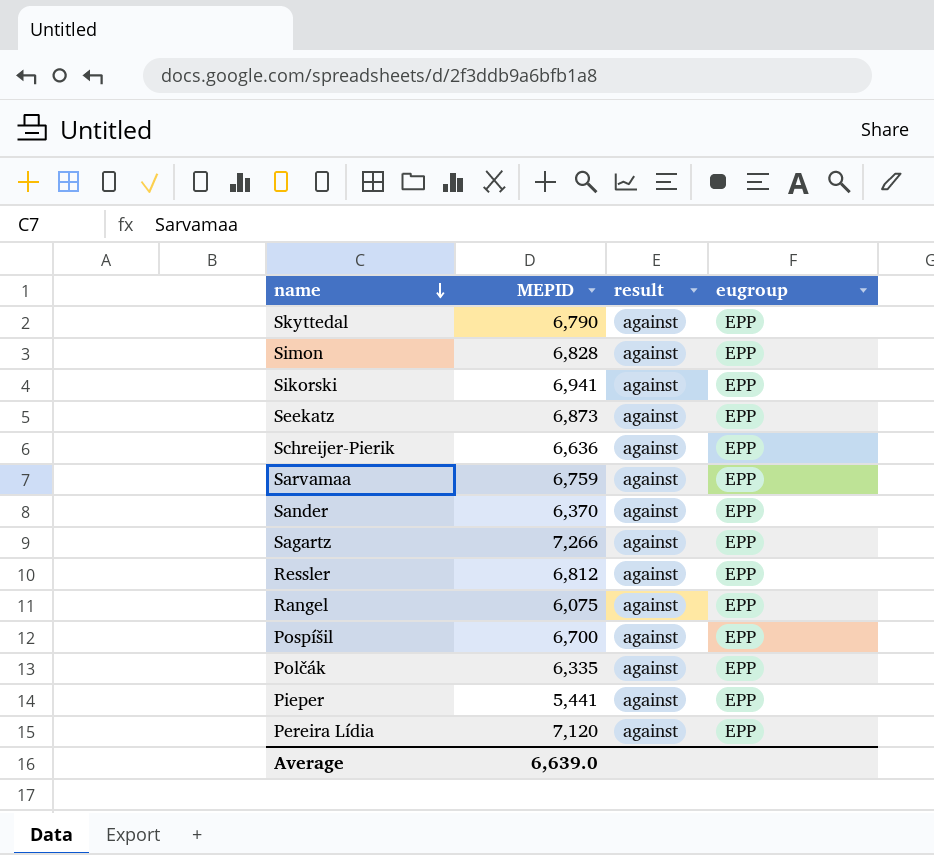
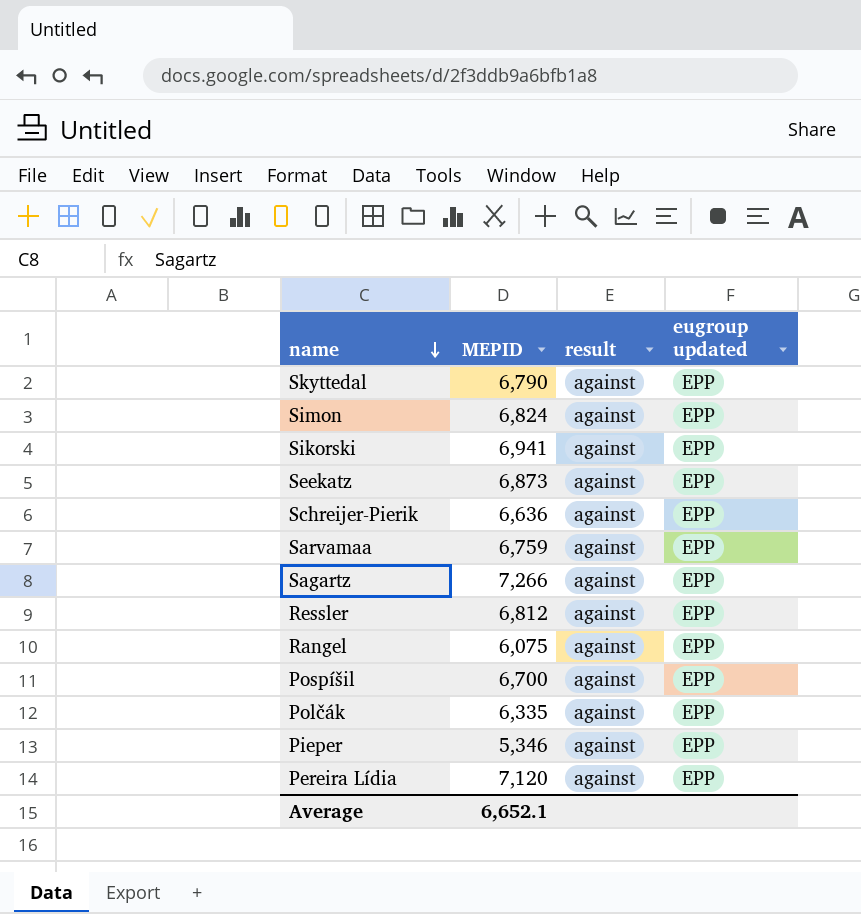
column name: eugroup -> eugroup updated
row Sander: 6,370 | against | EPP -> none
Simon | MEPID: 6,828 -> 6,824
Pieper | MEPID: 5,441 -> 5,346
Average | MEPID: 6,639.0 -> 6,652.1

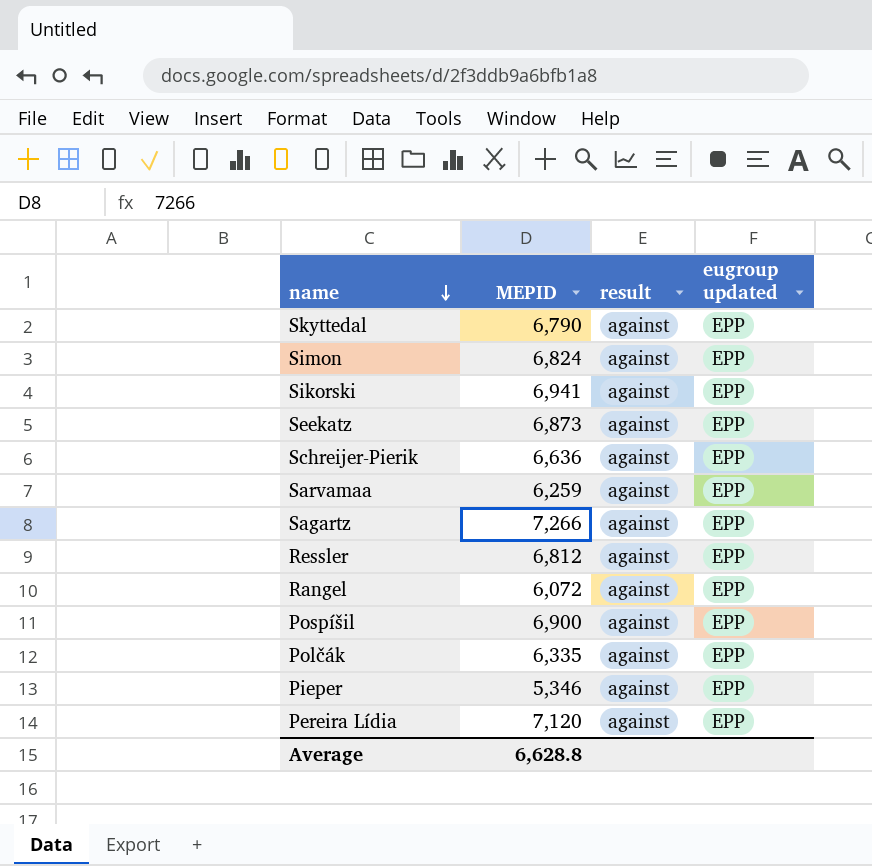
Sarvamaa | MEPID: 6,759 -> 6,259
Rangel | MEPID: 6,075 -> 6,072
Pospíšil | MEPID: 6,700 -> 6,900
Average | MEPID: 6,652.1 -> 6,628.8

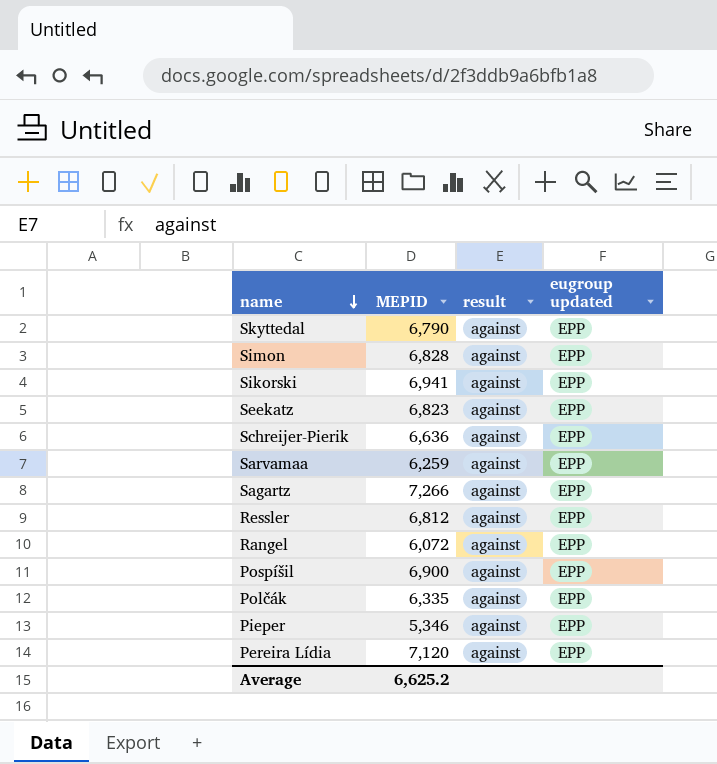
Simon | MEPID: 6,824 -> 6,828
Seekatz | MEPID: 6,873 -> 6,823
Average | MEPID: 6,628.8 -> 6,625.2

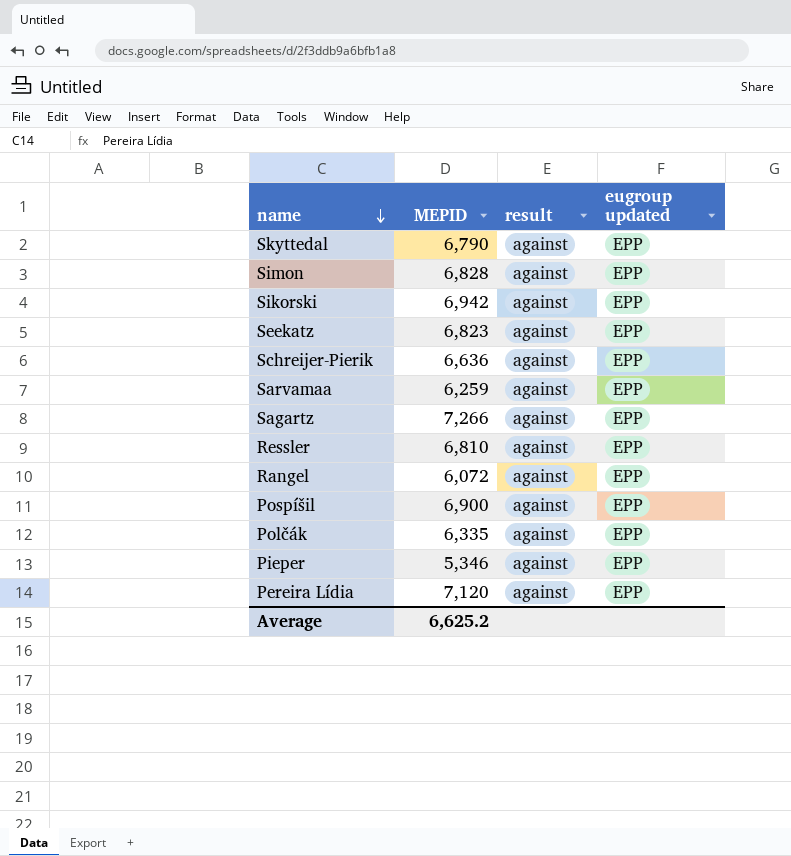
Sikorski | MEPID: 6,941 -> 6,942
Ressler | MEPID: 6,812 -> 6,810

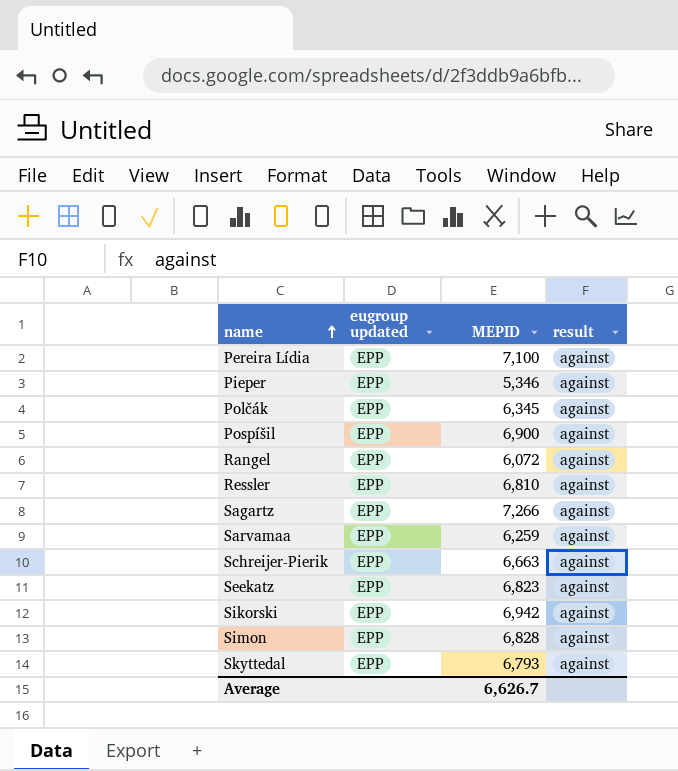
row order: name descending -> name ascending
column eugroup updated | position: 4 -> 2
Pereira Lídia | MEPID: 7,120 -> 7,100
Polčák | MEPID: 6,335 -> 6,345
Schreijer-Pierik | MEPID: 6,636 -> 6,663
Skyttedal | MEPID: 6,790 -> 6,793
Average | MEPID: 6,625.2 -> 6,626.7

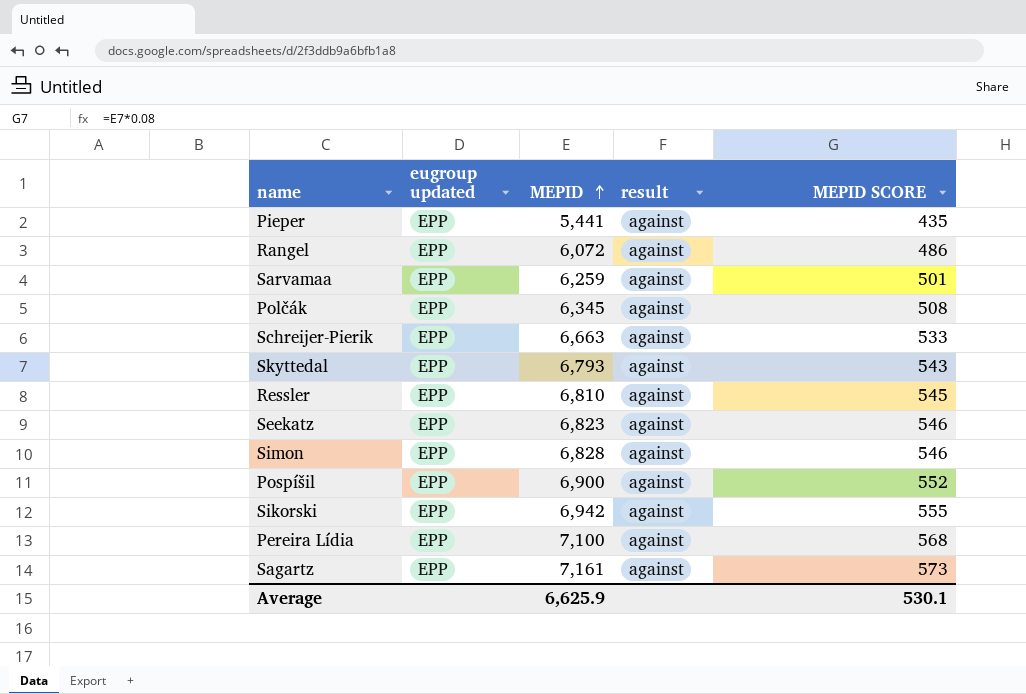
row order: name ascending -> MEPID ascending
column MEPID SCORE | formula: none -> [MEPID] * 0.08
Pieper | MEPID: 5,346 -> 5,441
Sagartz | MEPID: 7,266 -> 7,161
Average | MEPID: 6,626.7 -> 6,625.9

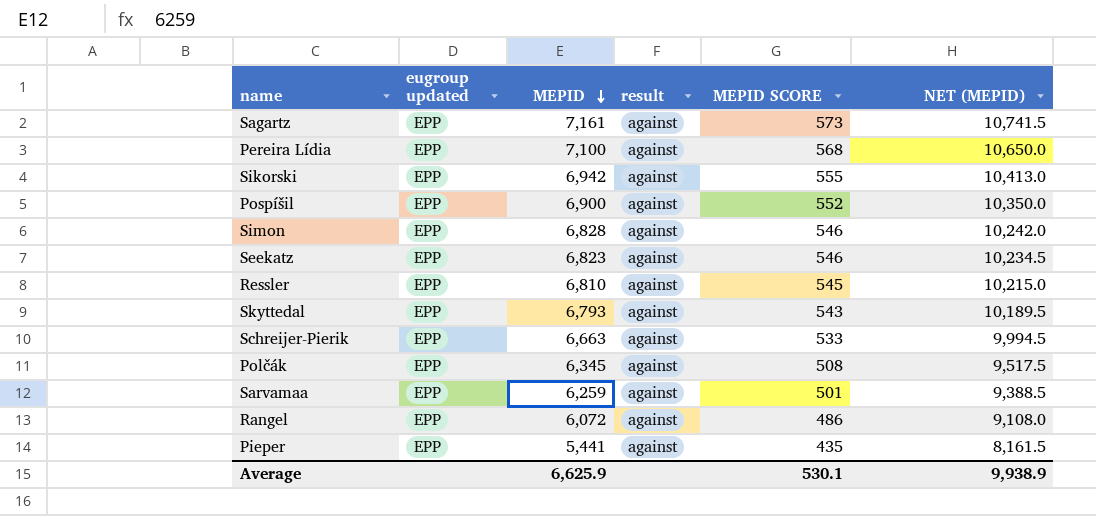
row order: MEPID ascending -> MEPID descending
column NET (MEPID) | formula: none -> [MEPID] * 1.5

